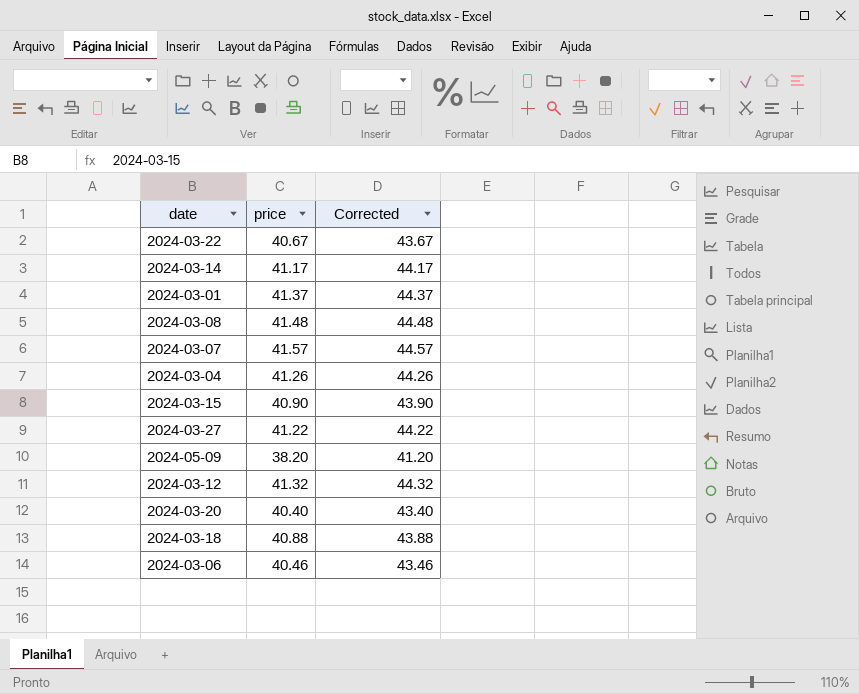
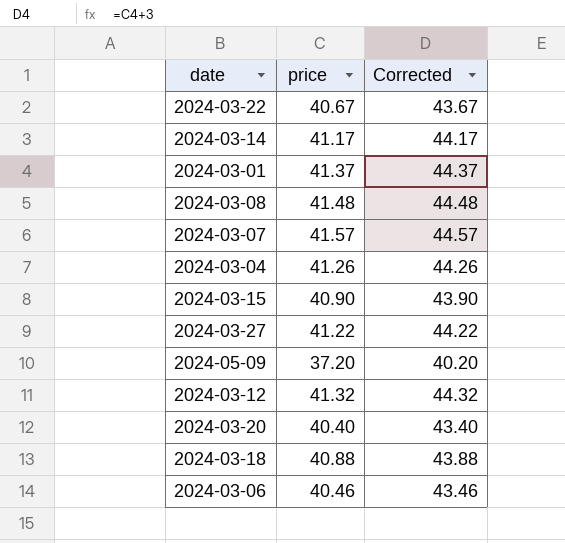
2024-05-09 | price: 38.20 -> 37.20
2024-05-09 | Corrected: 41.20 -> 40.20

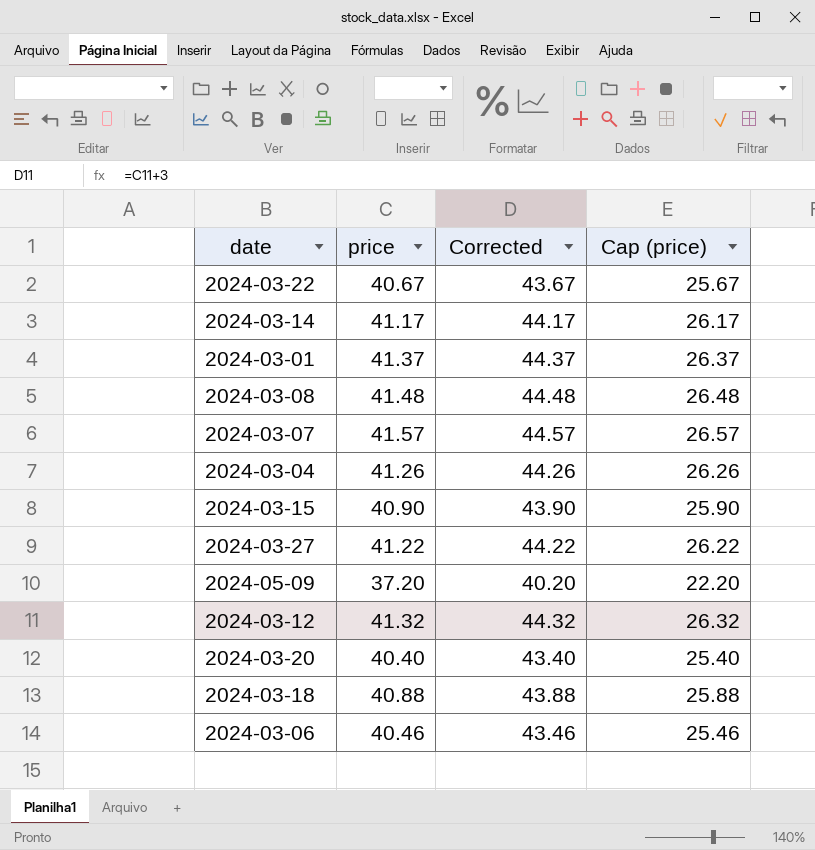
column Cap (price) | formula: none -> [price] - 15

